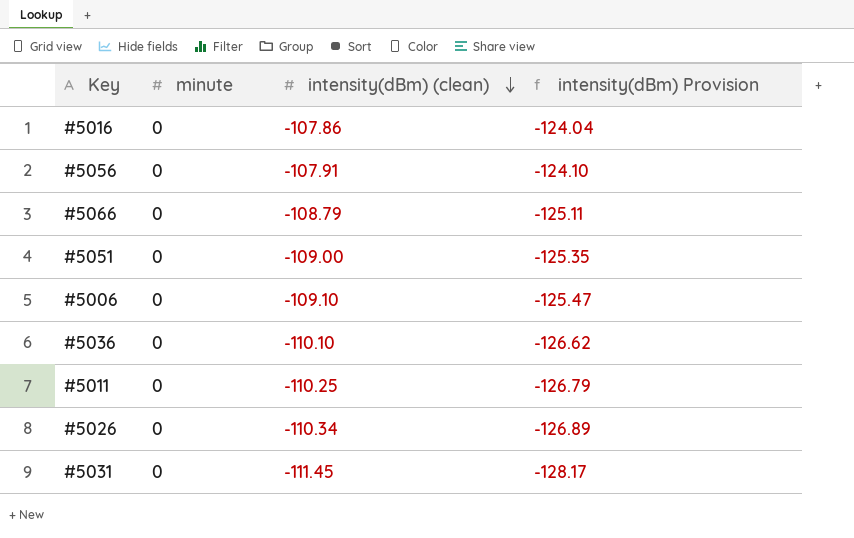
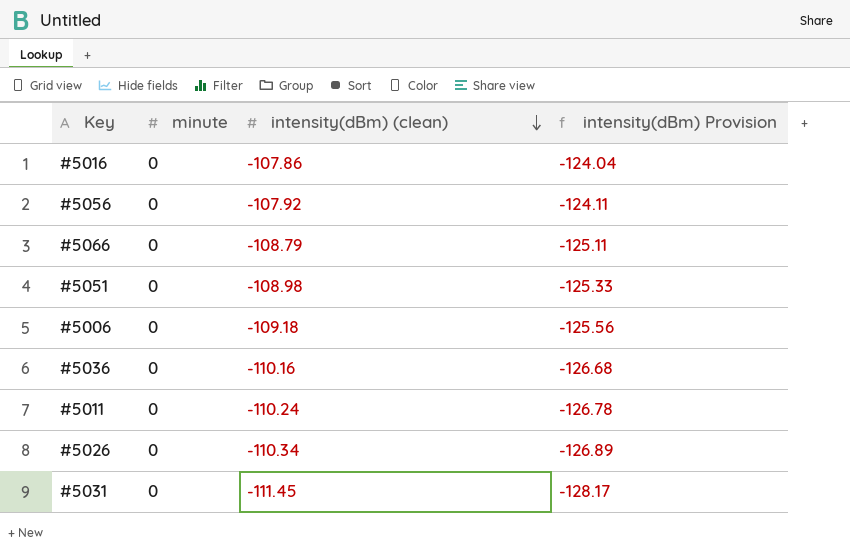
#5056 | intensity(dBm) (clean): -107.91 -> -107.92
#5056 | intensity(dBm) Provision: -124.10 -> -124.11
#5051 | intensity(dBm) (clean): -109.00 -> -108.98
#5051 | intensity(dBm) Provision: -125.35 -> -125.33
#5006 | intensity(dBm) (clean): -109.10 -> -109.18
#5006 | intensity(dBm) Provision: -125.47 -> -125.56
#5036 | intensity(dBm) (clean): -110.10 -> -110.16
#5036 | intensity(dBm) Provision: -126.62 -> -126.68
#5011 | intensity(dBm) (clean): -110.25 -> -110.24
#5011 | intensity(dBm) Provision: -126.79 -> -126.78

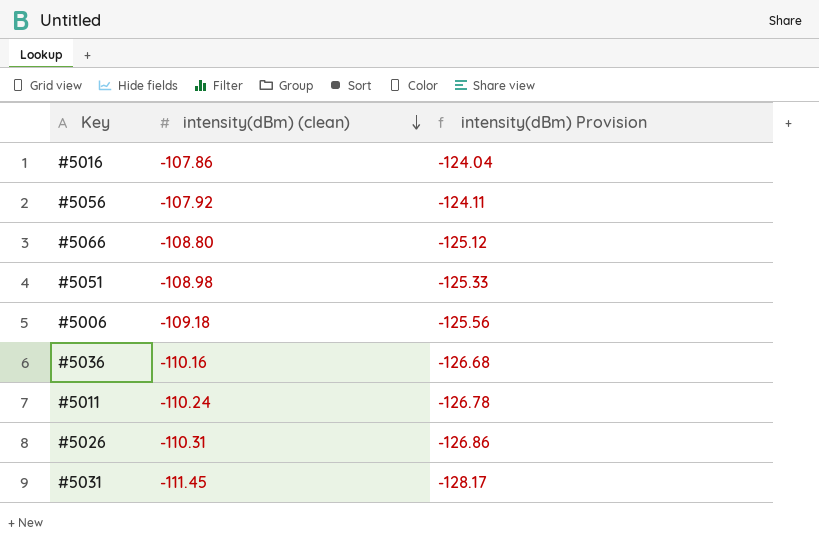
column minute | position: 2 -> none
#5066 | intensity(dBm) (clean): -108.79 -> -108.80
#5066 | intensity(dBm) Provision: -125.11 -> -125.12
#5026 | intensity(dBm) (clean): -110.34 -> -110.31
#5026 | intensity(dBm) Provision: -126.89 -> -126.86

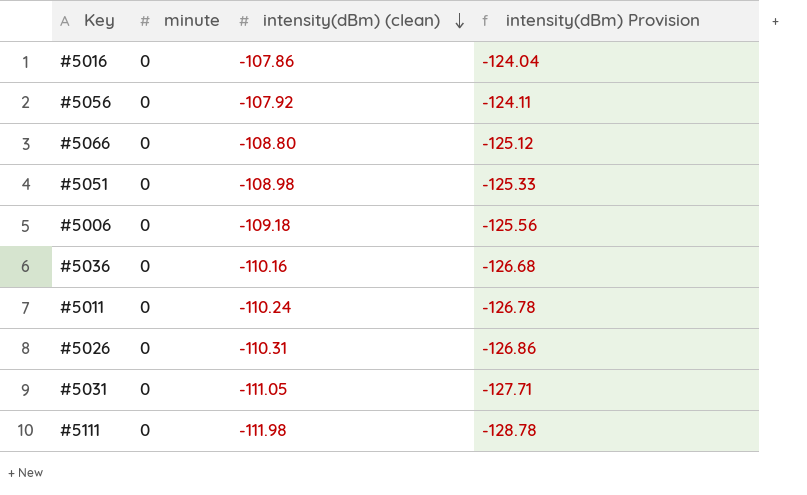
column minute | position: none -> 2
#5031 | intensity(dBm) (clean): -111.45 -> -111.05
#5031 | intensity(dBm) Provision: -128.17 -> -127.71
row #5111: none -> 0 | -111.98 | -128.78

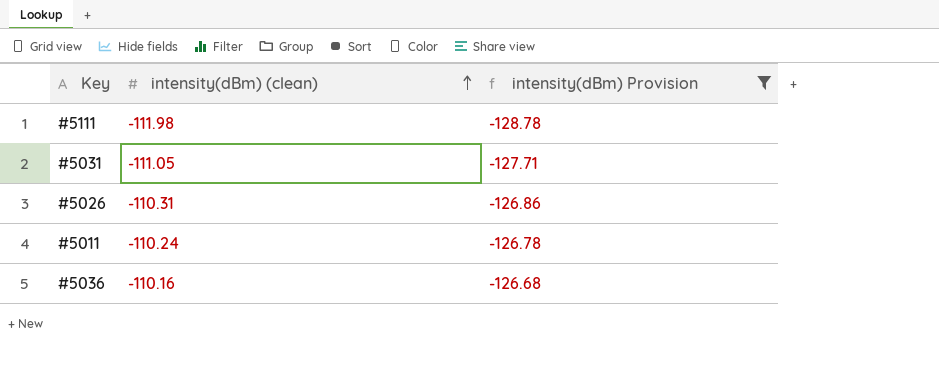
filter: none -> intensity(dBm) Provision <= -126.68
row order: intensity(dBm) (clean) descending -> intensity(dBm) (clean) ascending
column minute | position: 2 -> none

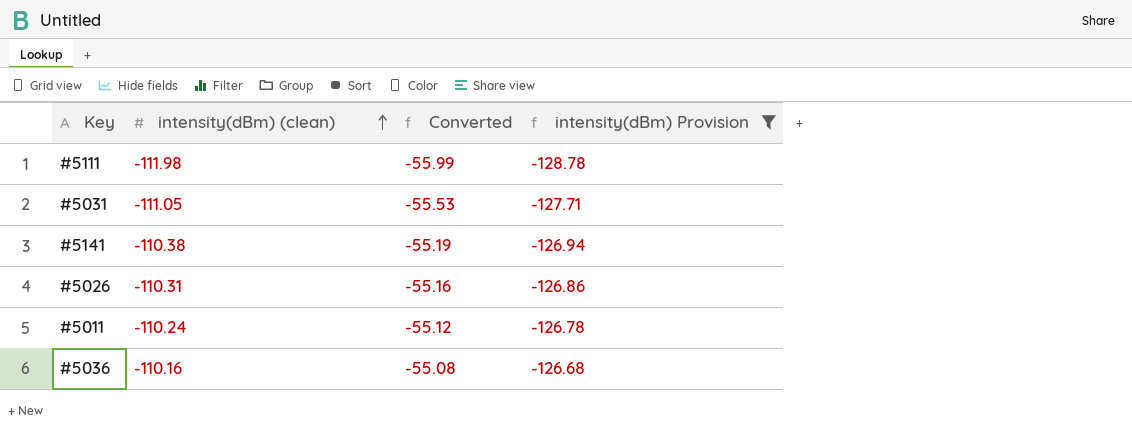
column Converted | formula: none -> [intensity(dBm) (clean)] * 0.5
row #5141: none -> -110.38 | -55.19 | -126.94

